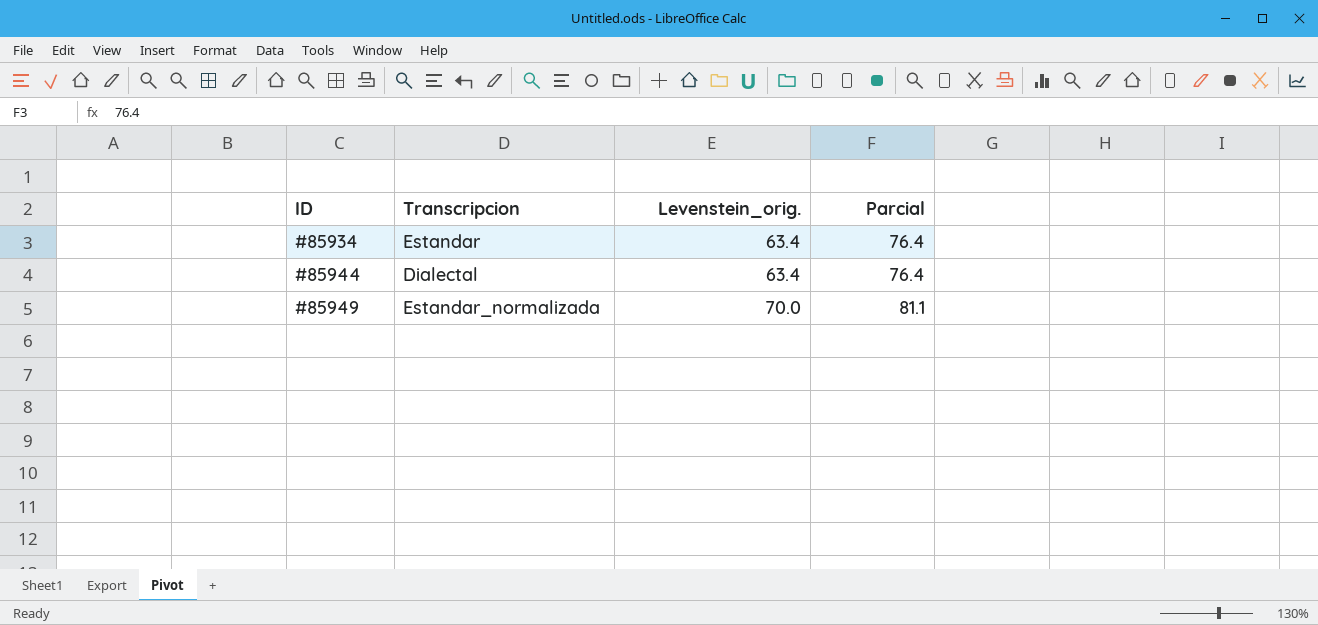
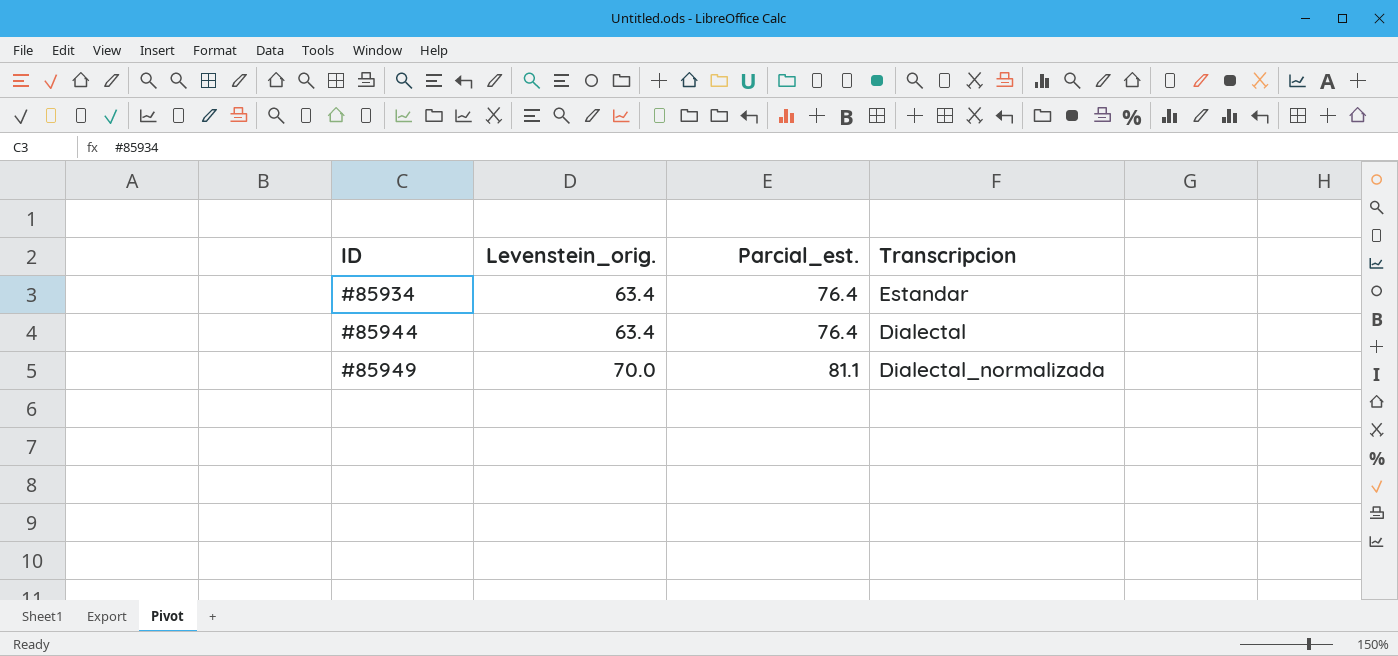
column name: Parcial -> Parcial_est.
column Transcripcion | position: 2 -> 4
#85949 | Transcripcion: Estandar_normalizada -> Dialectal_normalizada

